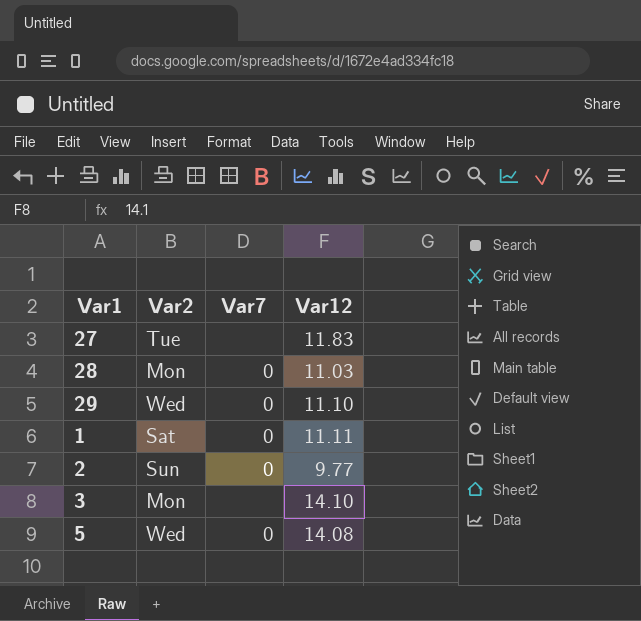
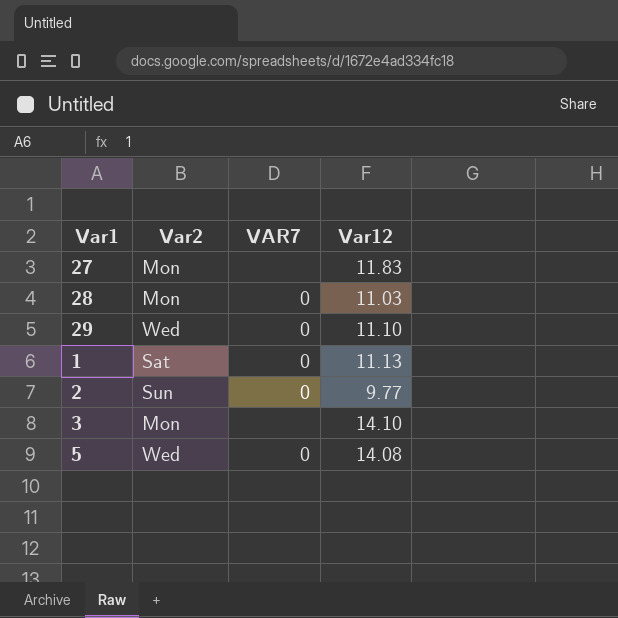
column name: Var7 -> VAR7
27 | Var2: Tue -> Mon
1 | Var12: 11.11 -> 11.13

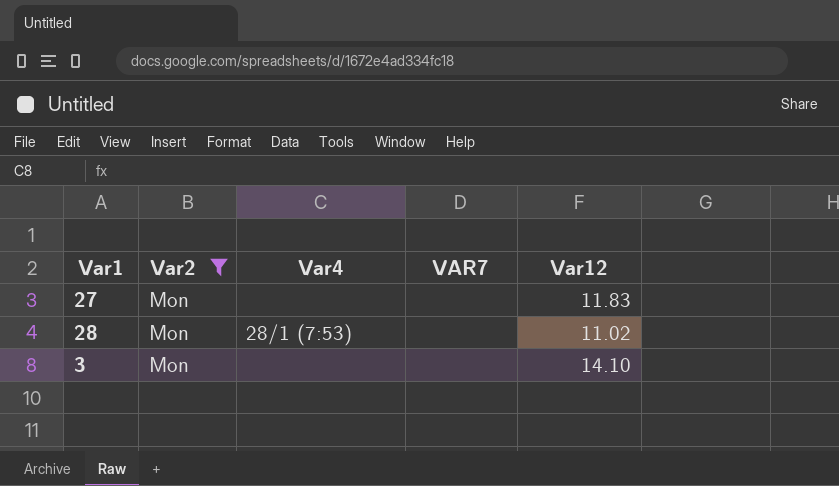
filter: none -> Var2 = Mon
column Var4 | position: none -> 3
28 | VAR7: 0 -> none
28 | Var12: 11.03 -> 11.02

